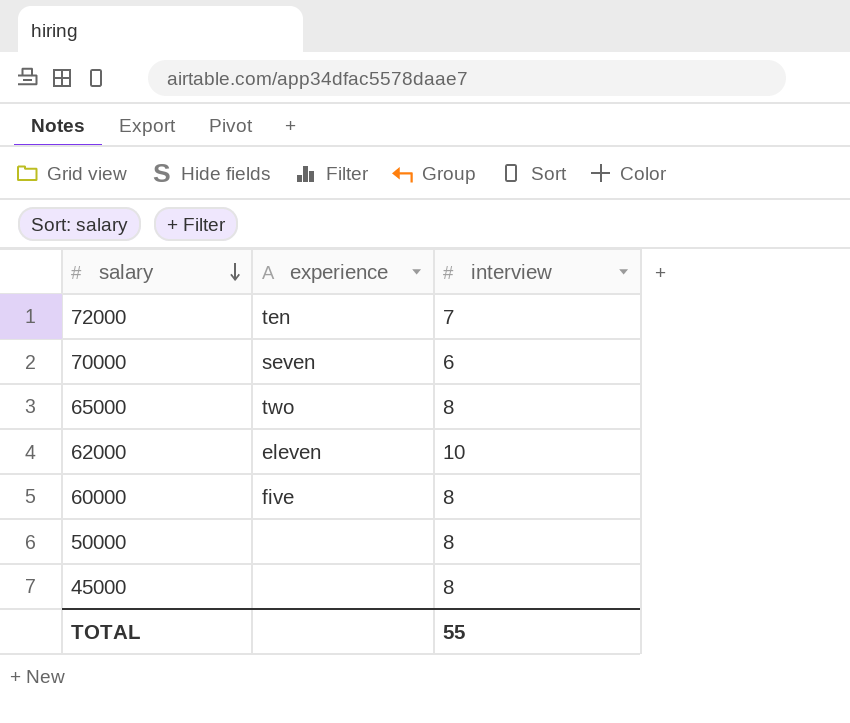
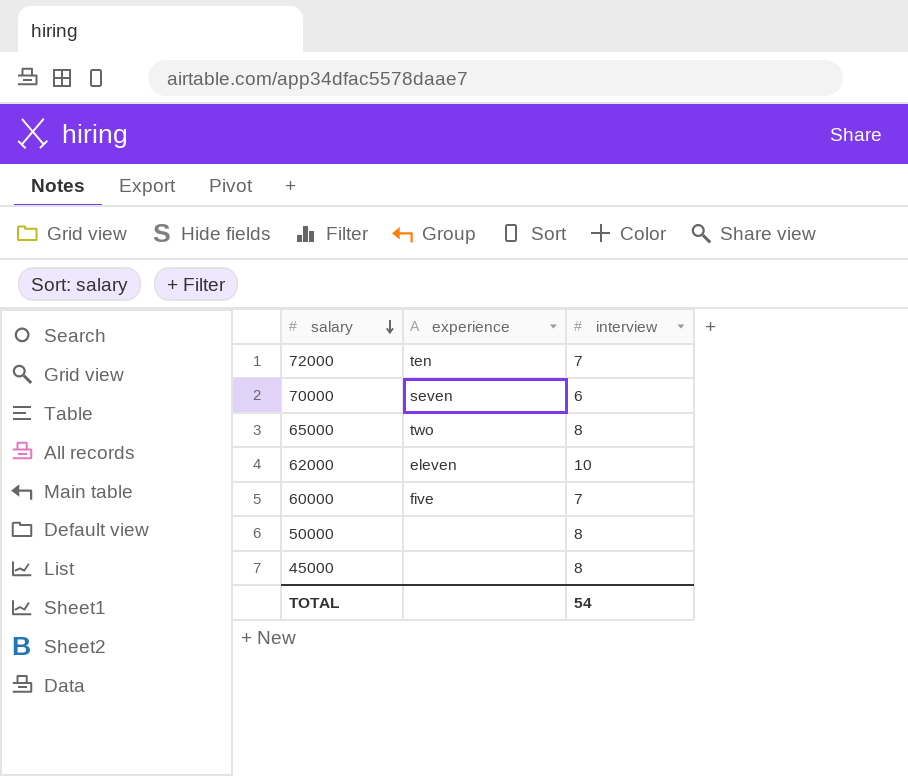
60000 | interview: 8 -> 7
TOTAL | interview: 55 -> 54

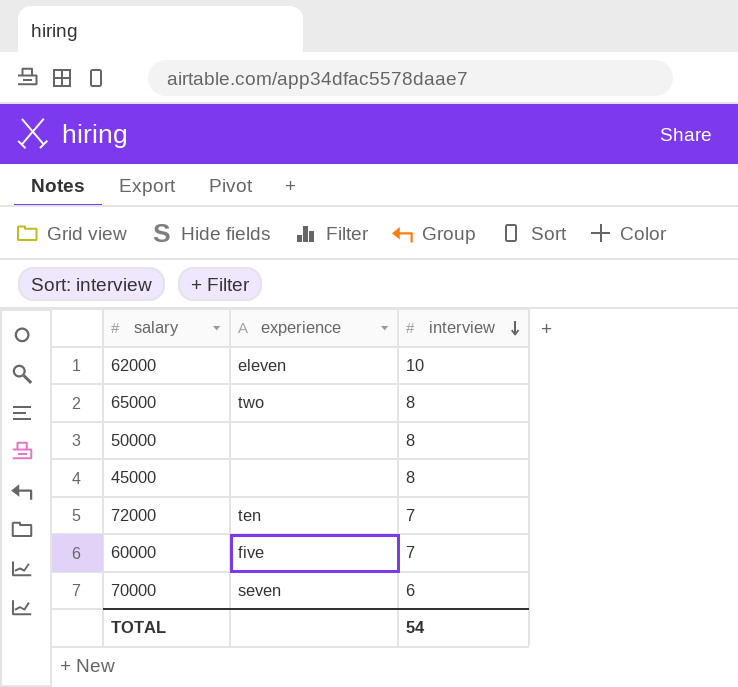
row order: salary descending -> interview descending

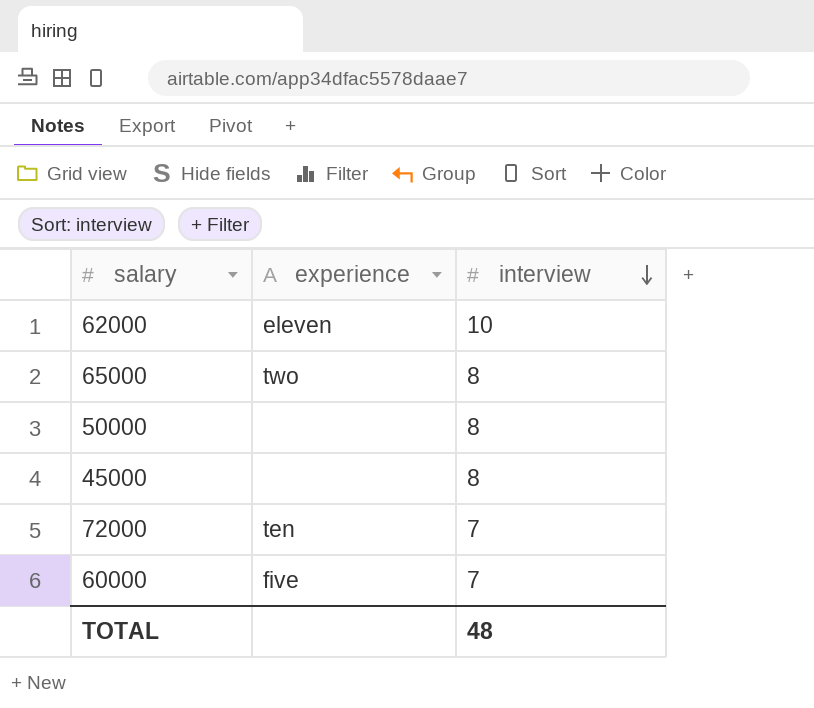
row 70000: seven | 6 -> none
TOTAL | interview: 54 -> 48

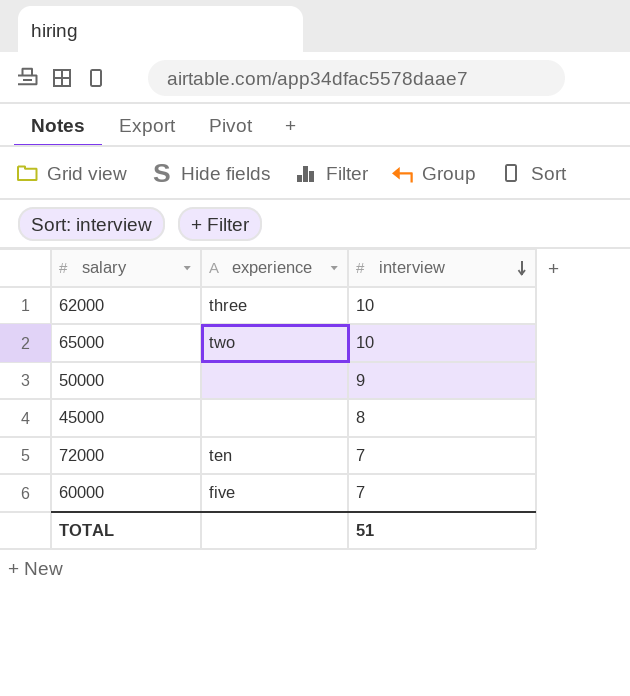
62000 | experience: eleven -> three
65000 | interview: 8 -> 10
50000 | interview: 8 -> 9
TOTAL | interview: 48 -> 51

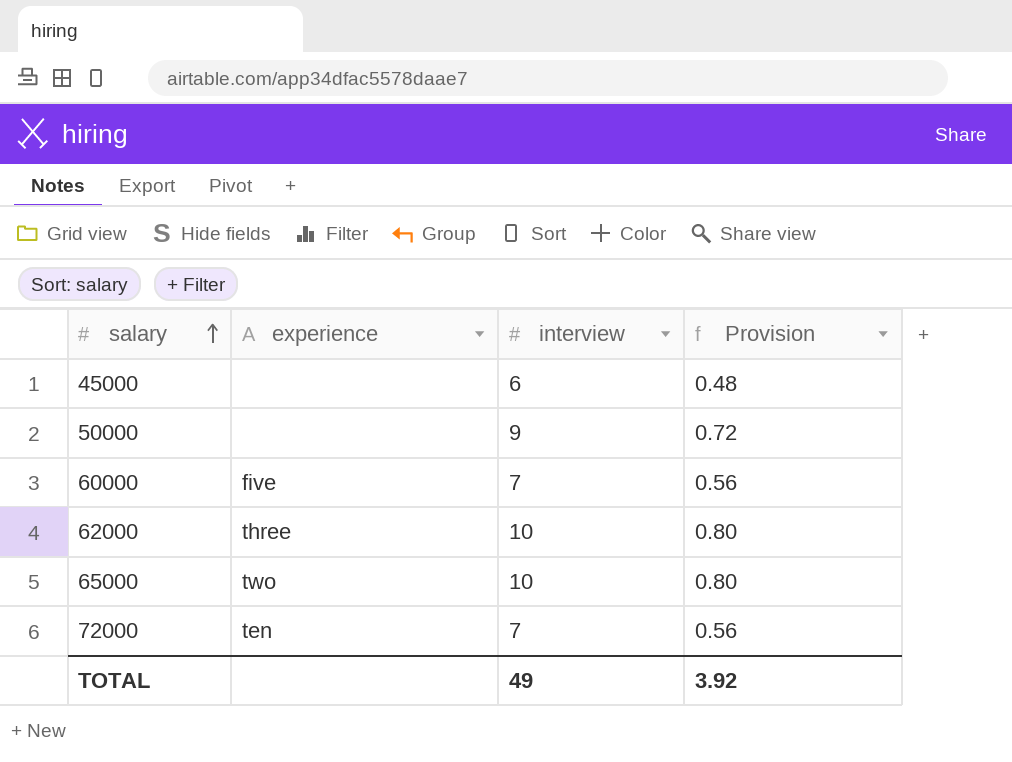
row order: interview descending -> salary ascending
column Provision | formula: none -> [interview] * 0.08
45000 | interview: 8 -> 6
TOTAL | interview: 51 -> 49

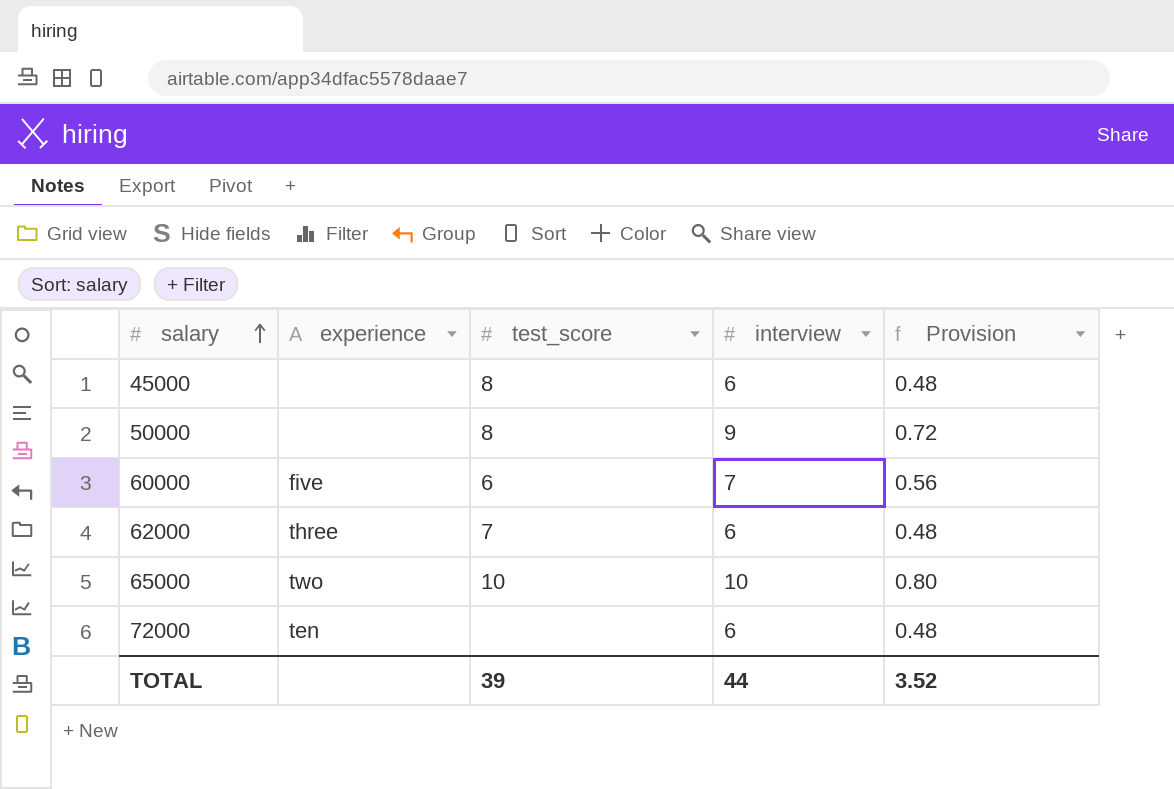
column test_score | position: none -> 3
62000 | interview: 10 -> 6
62000 | Provision: 0.80 -> 0.48
72000 | interview: 7 -> 6
72000 | Provision: 0.56 -> 0.48
TOTAL | interview: 49 -> 44
TOTAL | Provision: 3.92 -> 3.52

